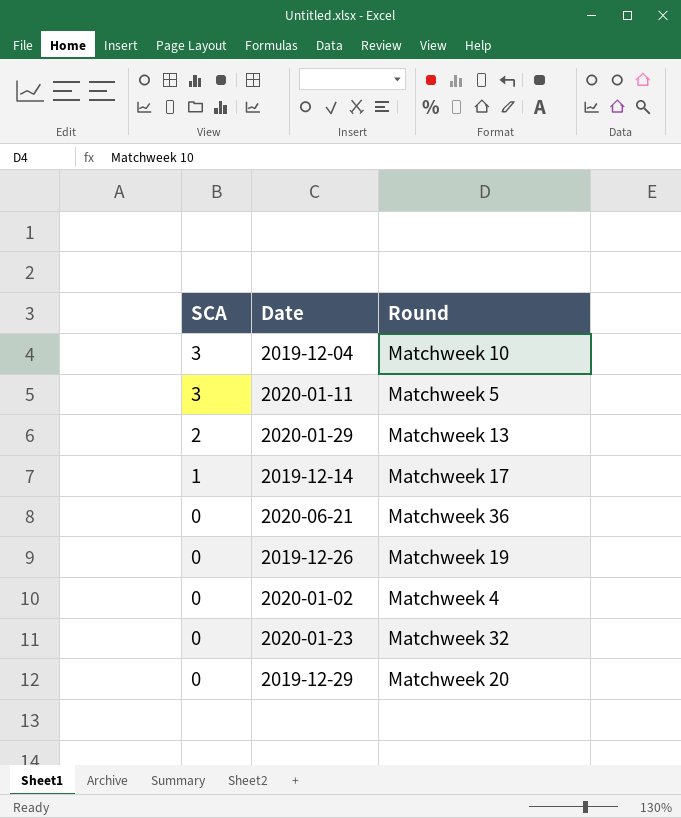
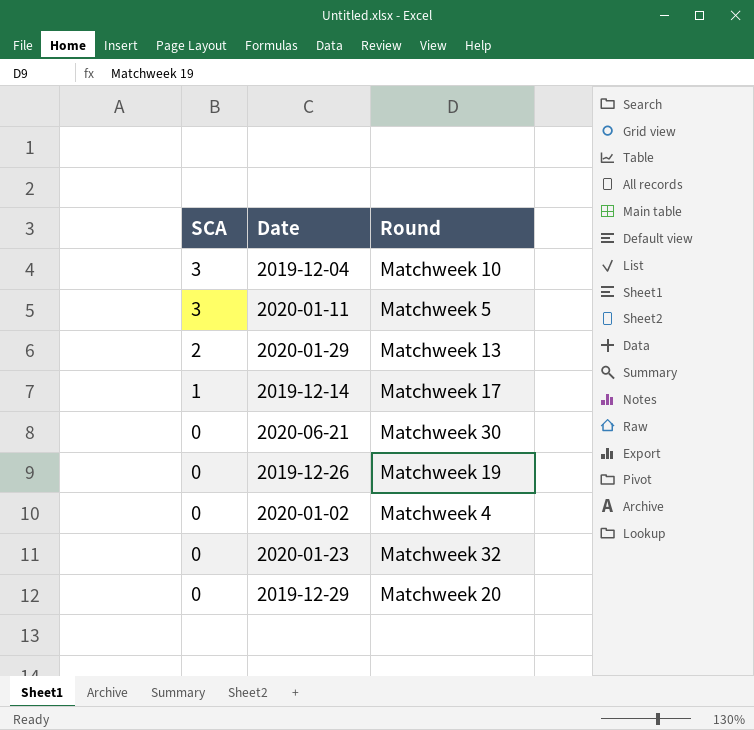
2020-06-21 | Round: Matchweek 36 -> Matchweek 30

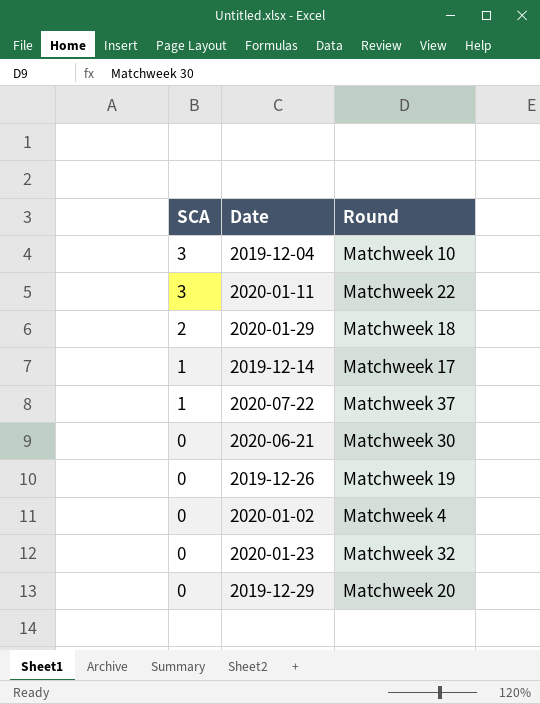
2020-01-11 | Round: Matchweek 5 -> Matchweek 22
2020-01-29 | Round: Matchweek 13 -> Matchweek 18
row 2020-07-22: none -> 1 | Matchweek 37

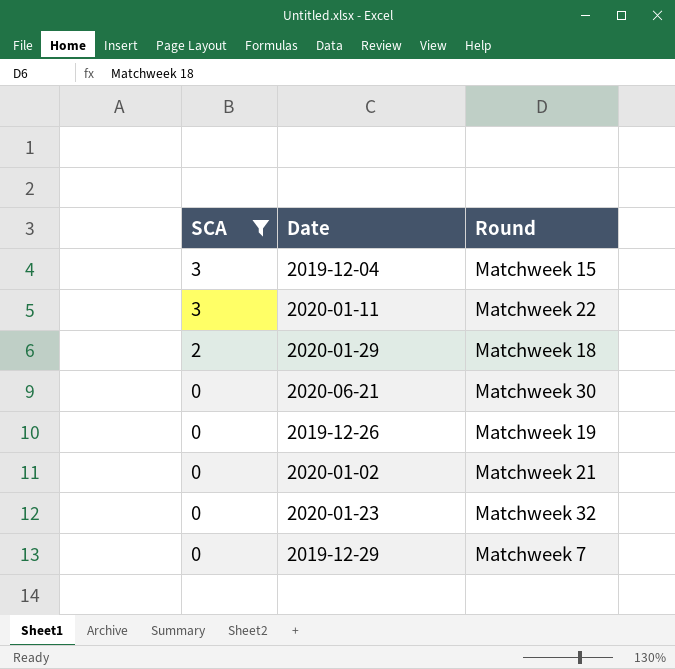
filter: none -> SCA != 1
2019-12-04 | Round: Matchweek 10 -> Matchweek 15
2020-01-02 | Round: Matchweek 4 -> Matchweek 21
2019-12-29 | Round: Matchweek 20 -> Matchweek 7

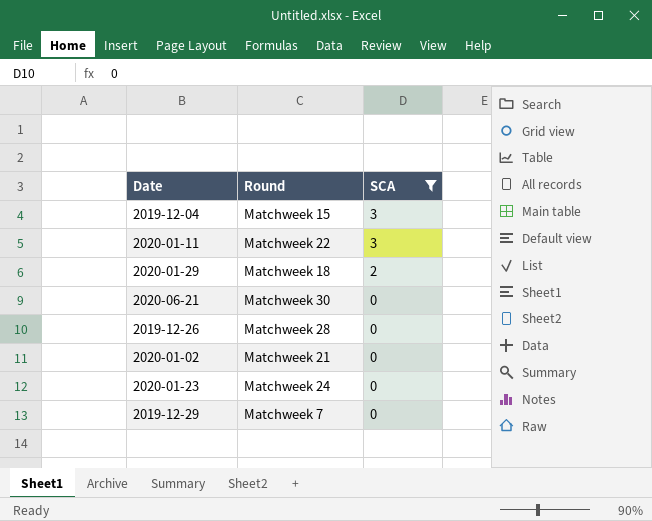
column SCA | position: 1 -> 3
2019-12-26 | Round: Matchweek 19 -> Matchweek 28
2020-01-23 | Round: Matchweek 32 -> Matchweek 24

